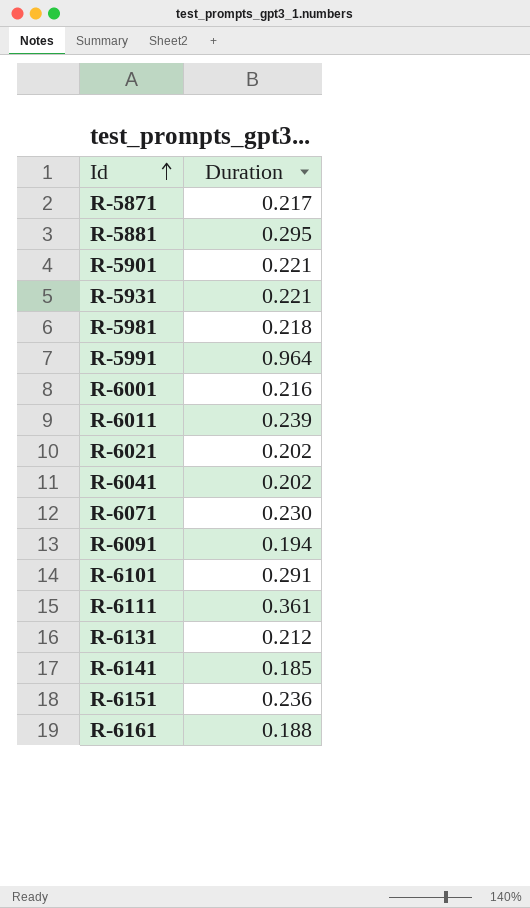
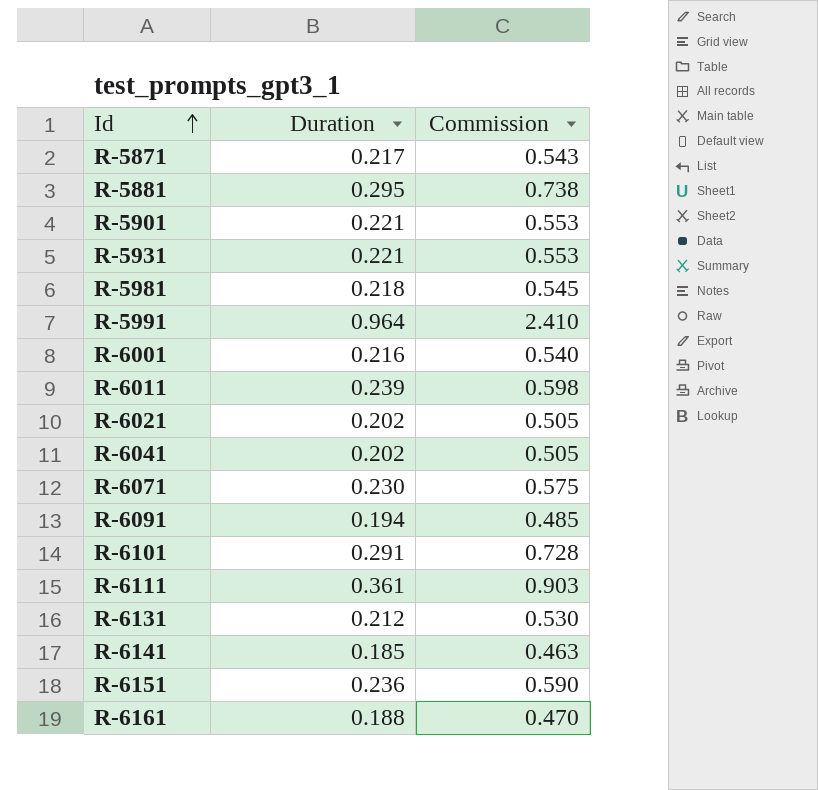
column Commission | formula: none -> [Duration] * 2.5

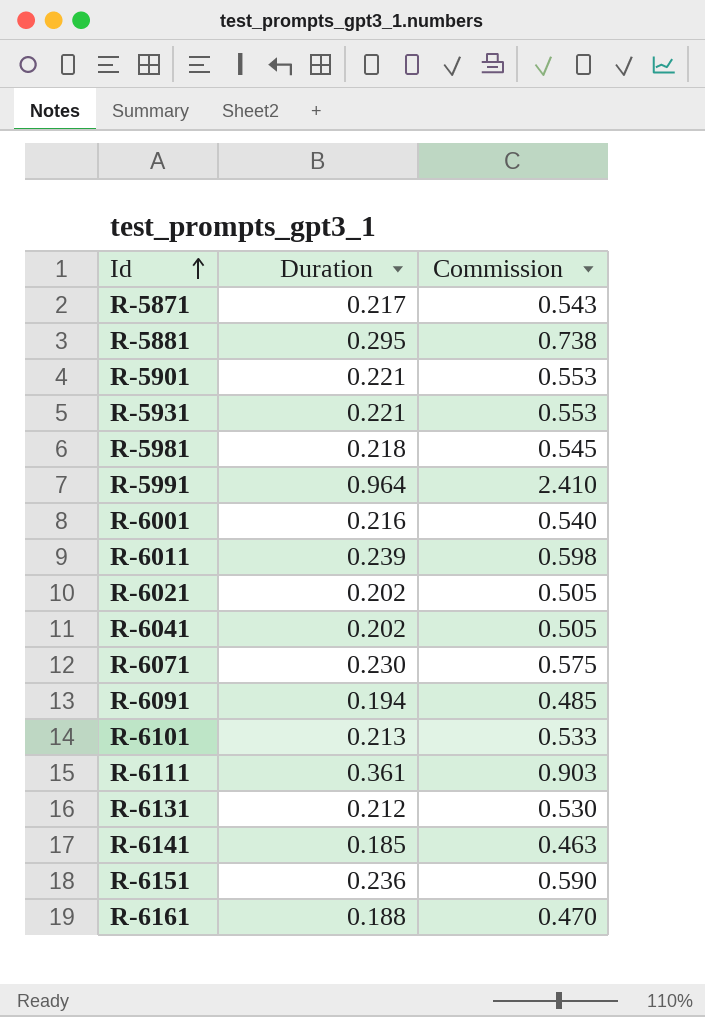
R-6101 | Duration: 0.291 -> 0.213
R-6101 | Commission: 0.728 -> 0.533

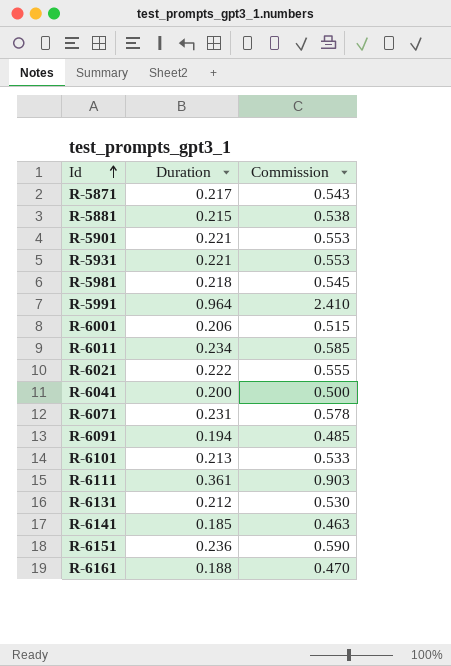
R-5881 | Duration: 0.295 -> 0.215
R-5881 | Commission: 0.738 -> 0.538
R-6001 | Duration: 0.216 -> 0.206
R-6001 | Commission: 0.540 -> 0.515
R-6011 | Duration: 0.239 -> 0.234
R-6011 | Commission: 0.598 -> 0.585
R-6021 | Duration: 0.202 -> 0.222
R-6021 | Commission: 0.505 -> 0.555
R-6041 | Duration: 0.202 -> 0.200
R-6041 | Commission: 0.505 -> 0.500
R-6071 | Duration: 0.230 -> 0.231
R-6071 | Commission: 0.575 -> 0.578

